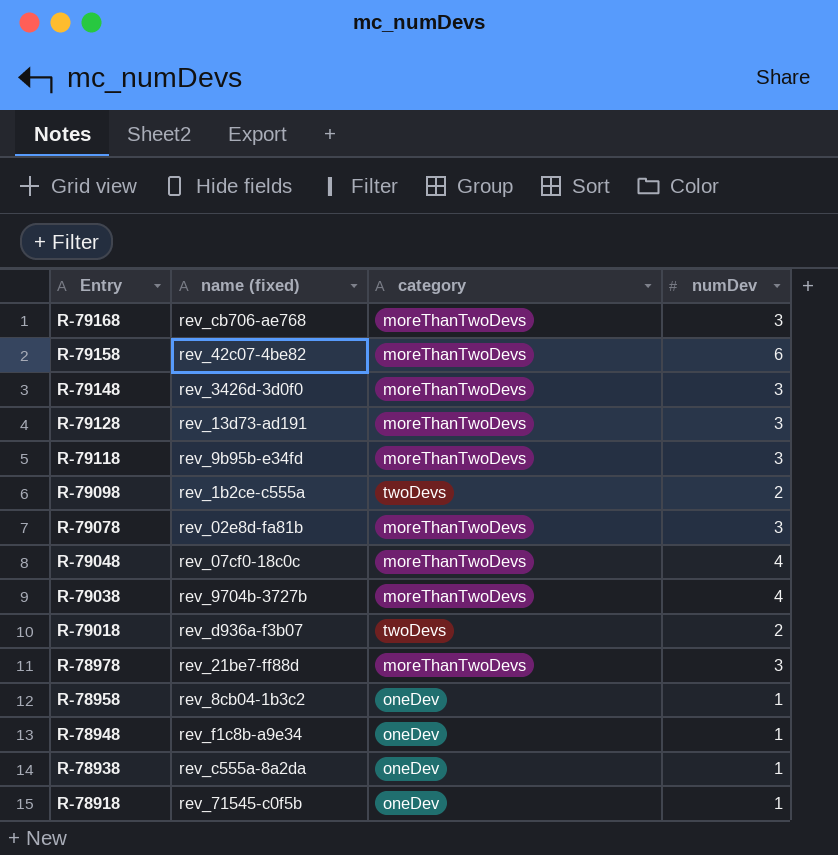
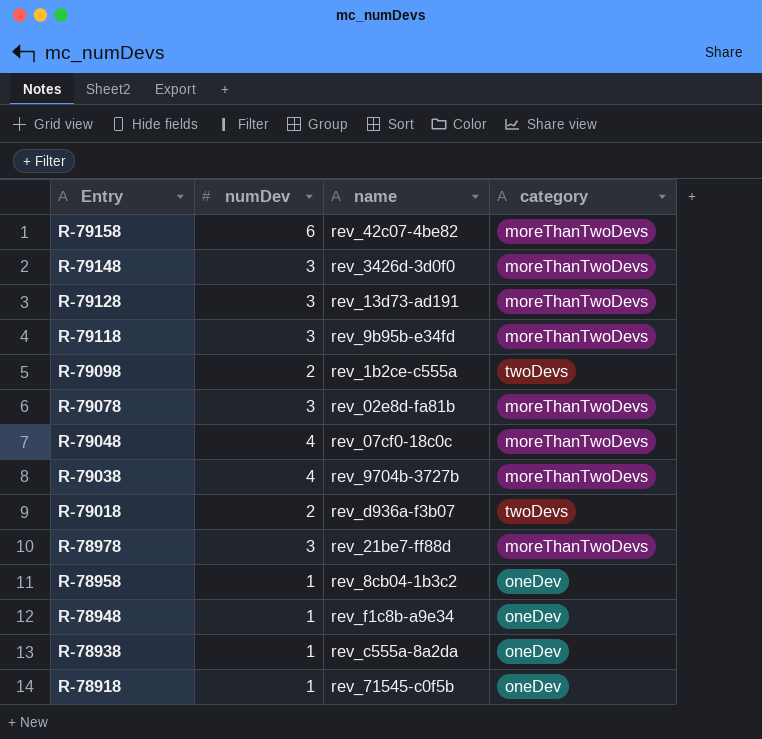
column numDev | position: 4 -> 2
column name: name (fixed) -> name
row R-79168: rev_cb706-ae768 | moreThanTwoDevs | 3 -> none

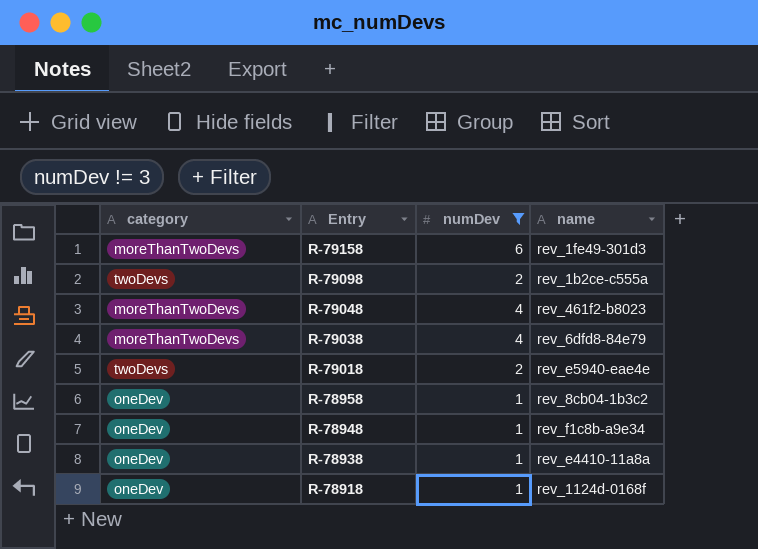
filter: none -> numDev != 3
column category | position: 4 -> 1
R-79158 | name: rev_42c07-4be82 -> rev_1fe49-301d3
R-79048 | name: rev_07cf0-18c0c -> rev_461f2-b8023
R-79038 | name: rev_9704b-3727b -> rev_6dfd8-84e79
R-79018 | name: rev_d936a-f3b07 -> rev_e5940-eae4e
R-78938 | name: rev_c555a-8a2da -> rev_e4410-11a8a
R-78918 | name: rev_71545-c0f5b -> rev_1124d-0168f

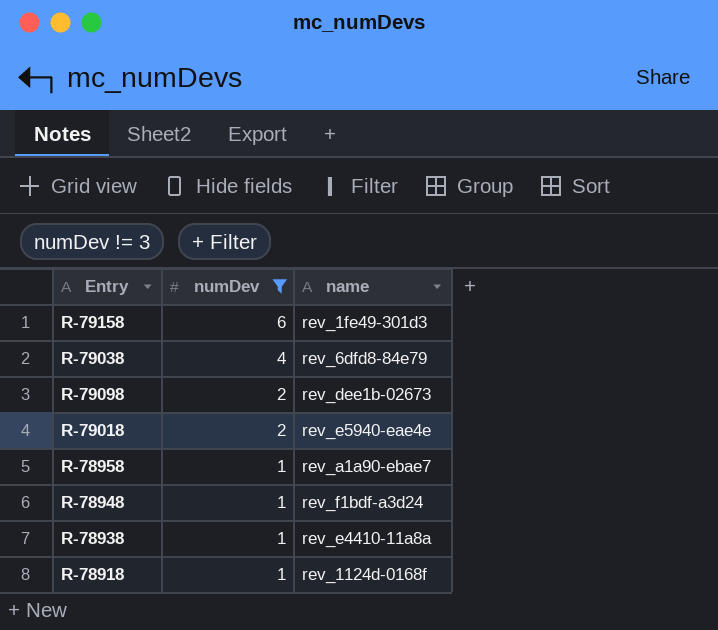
row order: Entry descending -> numDev descending
column category | position: 1 -> none
row R-79048: moreThanTwoDevs | 4 | rev_461f2-b8023 -> none
R-79098 | name: rev_1b2ce-c555a -> rev_dee1b-02673
R-78958 | name: rev_8cb04-1b3c2 -> rev_a1a90-ebae7
R-78948 | name: rev_f1c8b-a9e34 -> rev_f1bdf-a3d24

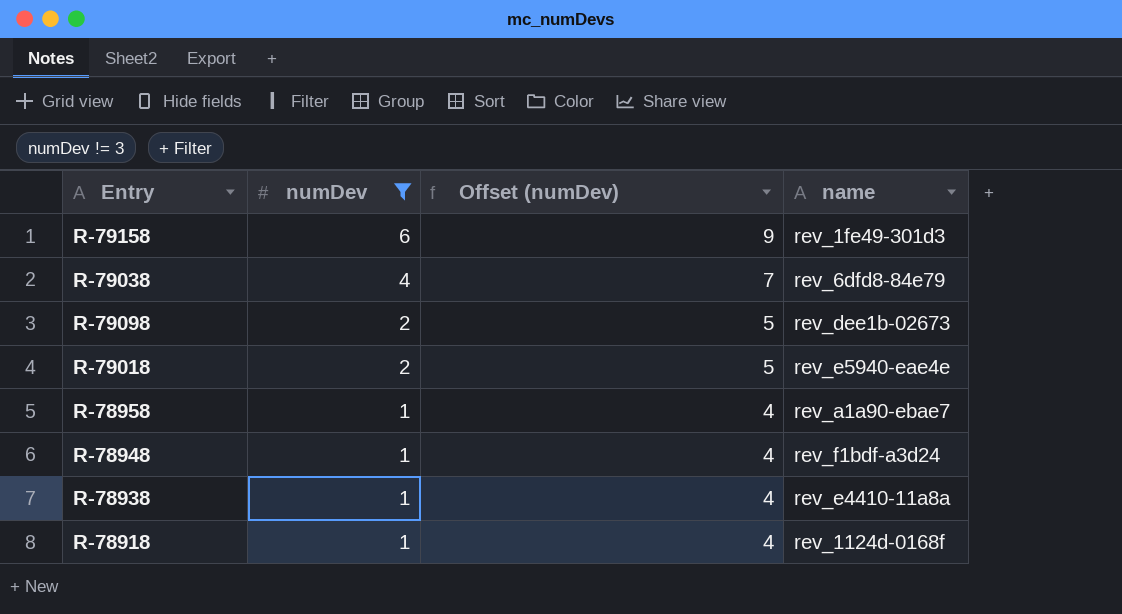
column Offset (numDev) | formula: none -> [numDev] + 3

